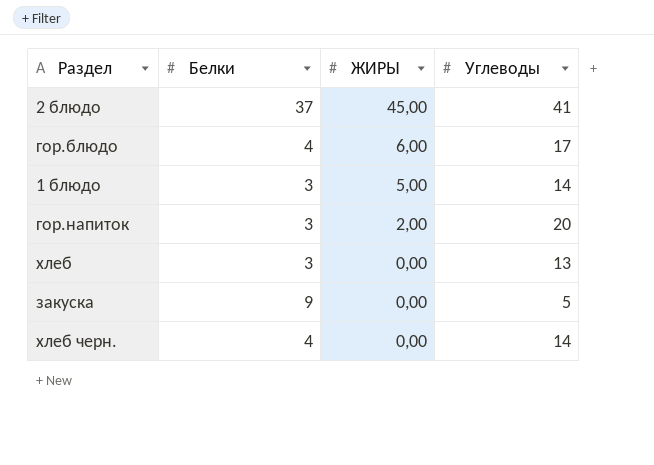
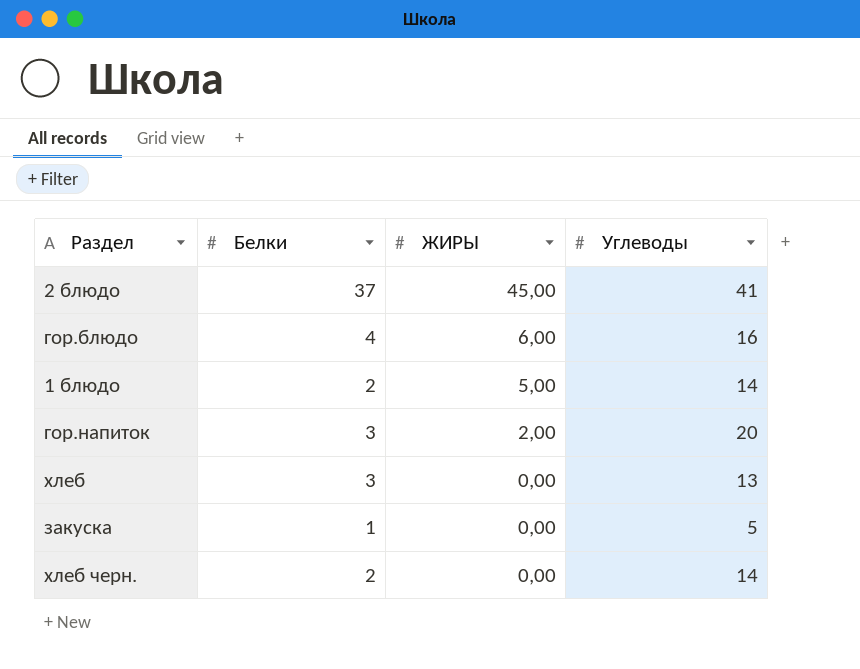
гор.блюдо | Углеводы: 17 -> 16
1 блюдо | Белки: 3 -> 2
закуска | Белки: 9 -> 1
хлеб черн. | Белки: 4 -> 2

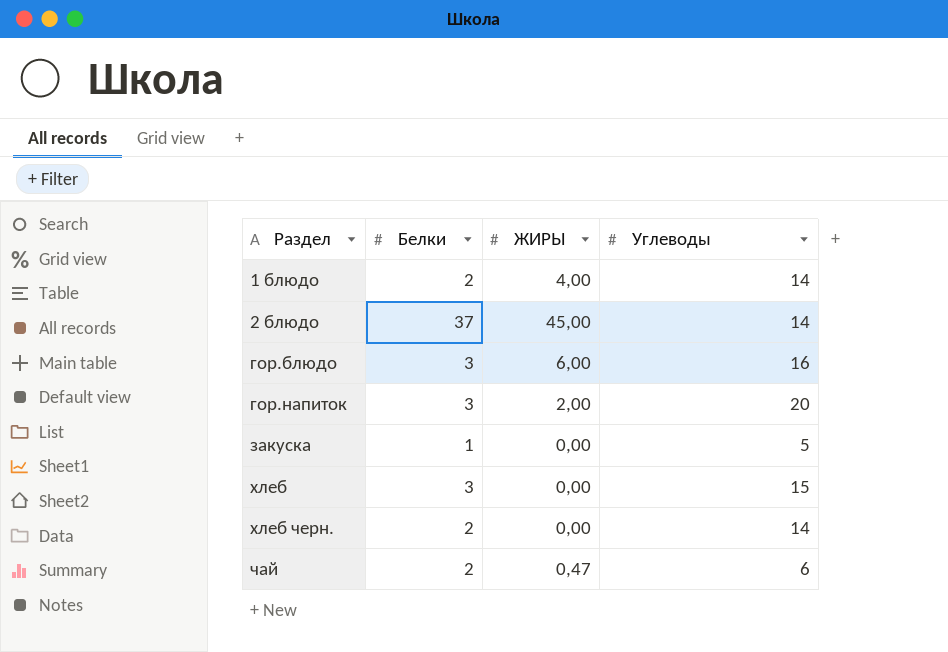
row order: ЖИРЫ descending -> Раздел ascending
1 блюдо | ЖИРЫ: 5,00 -> 4,00
2 блюдо | Углеводы: 41 -> 14
гор.блюдо | Белки: 4 -> 3
хлеб | Углеводы: 13 -> 15
row чай: none -> 2 | 0,47 | 6

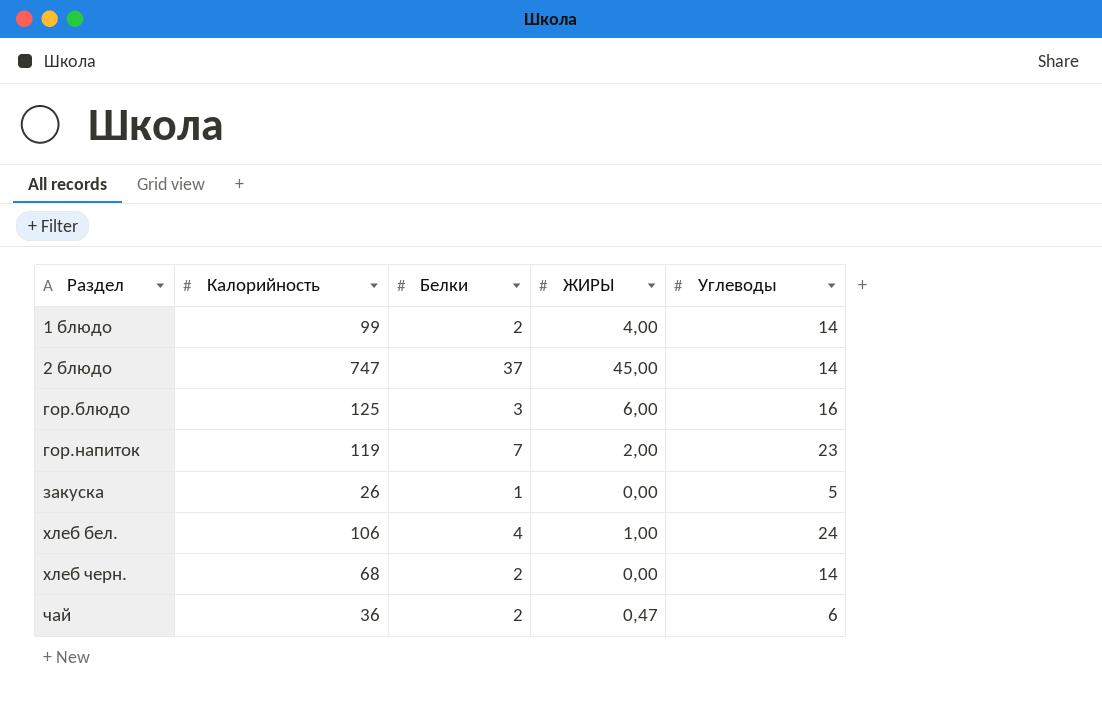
column Калорийность | position: none -> 2
row хлеб: 3 | 0,00 | 15 -> none
гор.напиток | Белки: 3 -> 7
гор.напиток | Углеводы: 20 -> 23
row хлеб бел.: none -> 106 | 4 | 1,00 | 24

